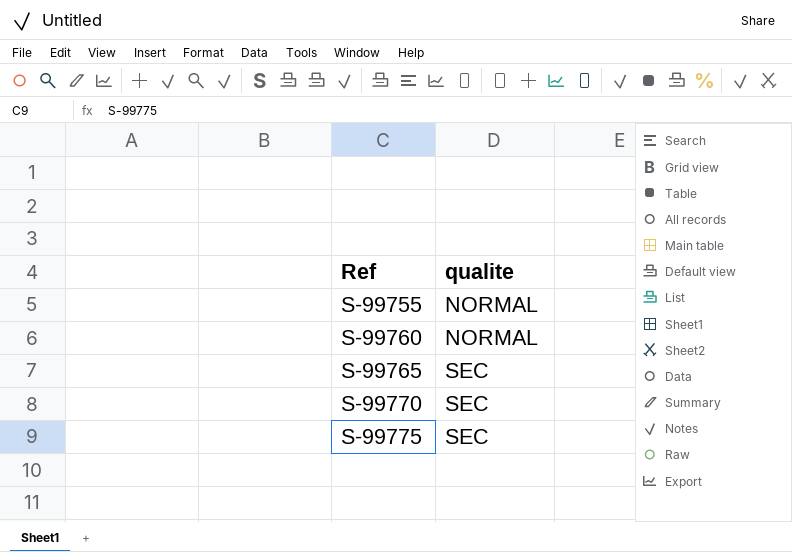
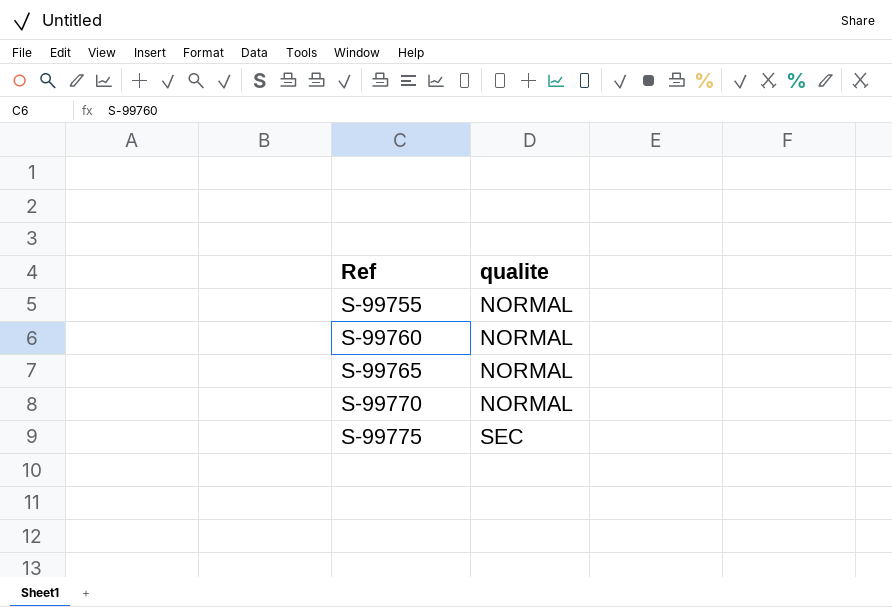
S-99765 | qualite: SEC -> NORMAL
S-99770 | qualite: SEC -> NORMAL

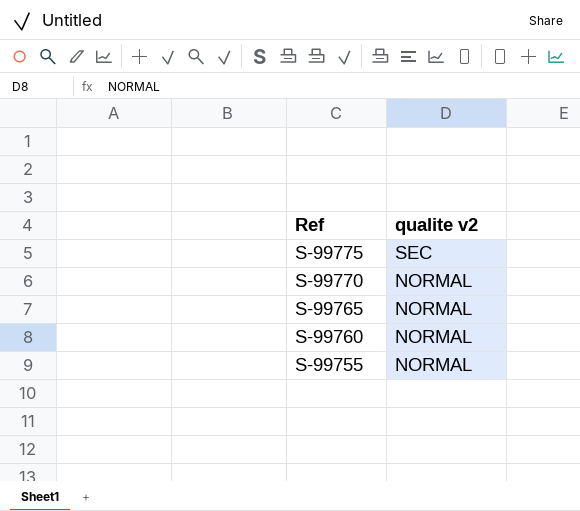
row order: Ref ascending -> Ref descending
column name: qualite -> qualite v2

